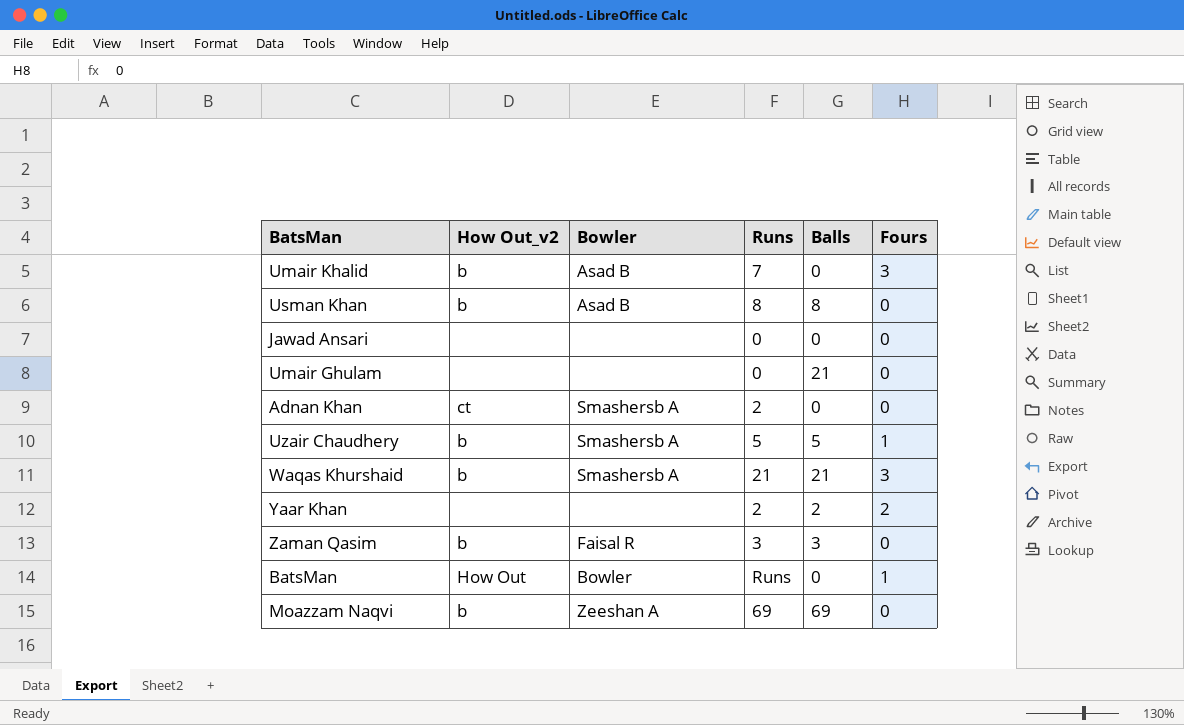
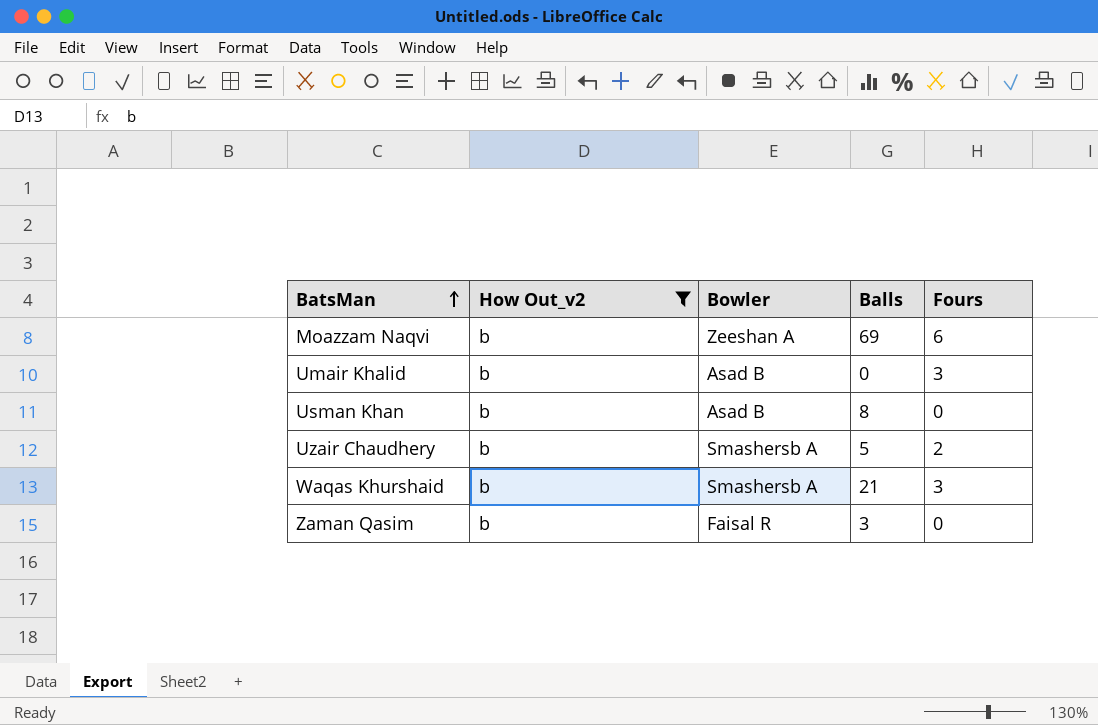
filter: none -> How Out_v2 = b
row order: none -> BatsMan ascending
column Runs | position: 4 -> none
Moazzam Naqvi | Fours: 0 -> 6
Uzair Chaudhery | Fours: 1 -> 2

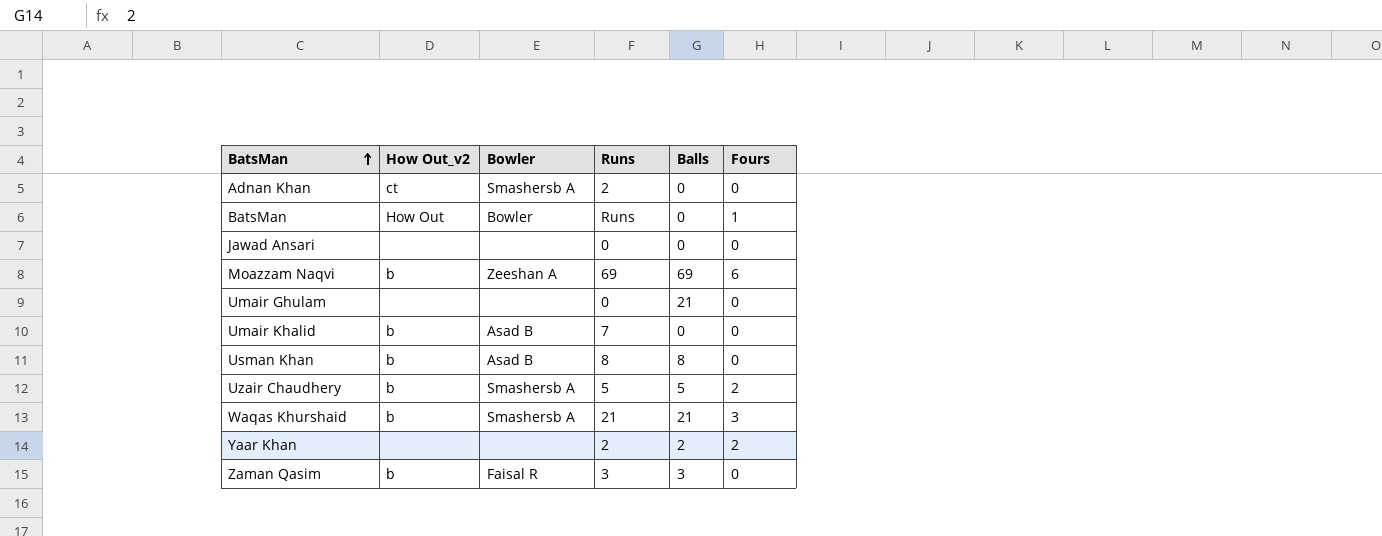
filter: How Out_v2 = b -> none
column Runs | position: none -> 4
Umair Khalid | Fours: 3 -> 0

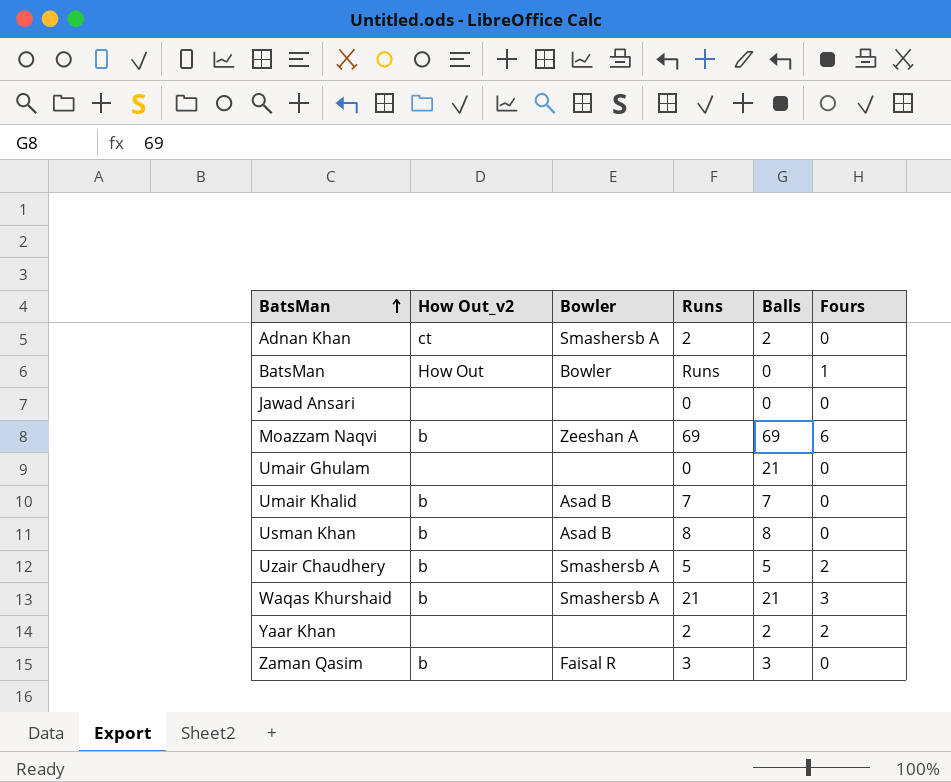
Adnan Khan | Balls: 0 -> 2
Umair Khalid | Balls: 0 -> 7

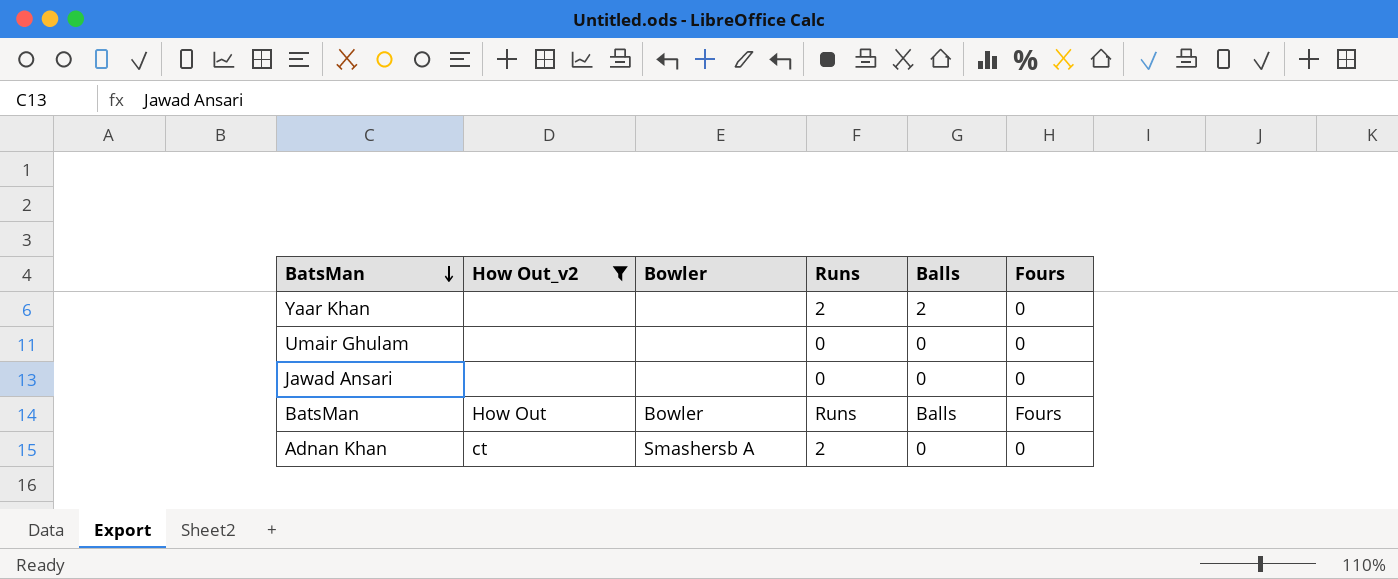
filter: none -> How Out_v2 != b
row order: BatsMan ascending -> BatsMan descending
Yaar Khan | Fours: 2 -> 0
Umair Ghulam | Balls: 21 -> 0
BatsMan | Balls: 0 -> Balls
BatsMan | Fours: 1 -> Fours
Adnan Khan | Balls: 2 -> 0

